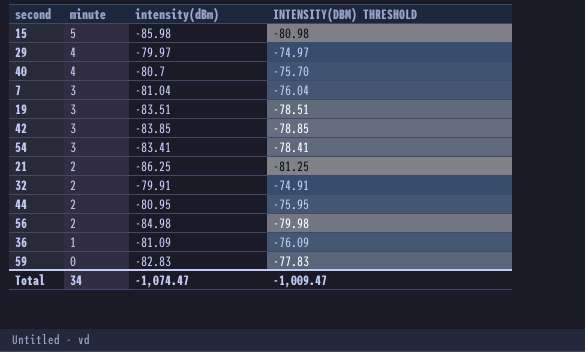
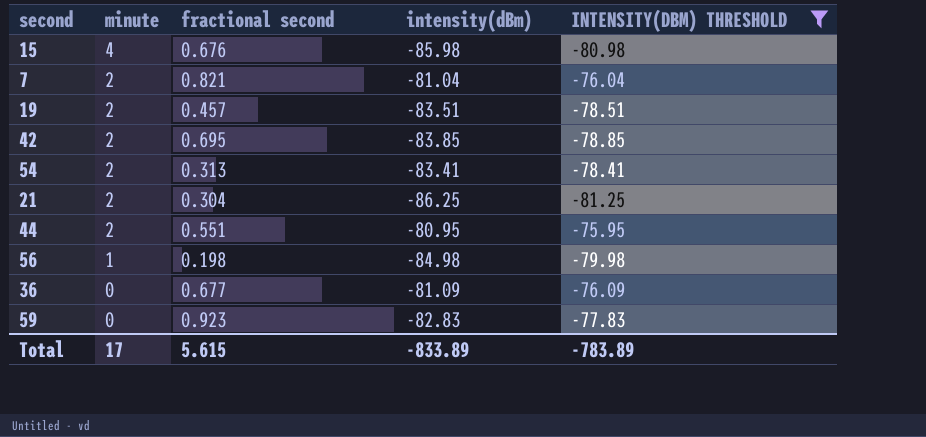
filter: none -> INTENSITY(DBM) THRESHOLD <= -75.95
column fractional second | position: none -> 3
15 | minute: 5 -> 4
7 | minute: 3 -> 2
19 | minute: 3 -> 2
42 | minute: 3 -> 2
54 | minute: 3 -> 2
56 | minute: 2 -> 1
36 | minute: 1 -> 0
Total | minute: 34 -> 17
Total | intensity(dBm): -1,074.47 -> -833.89
Total | INTENSITY(DBM) THRESHOLD: -1,009.47 -> -783.89

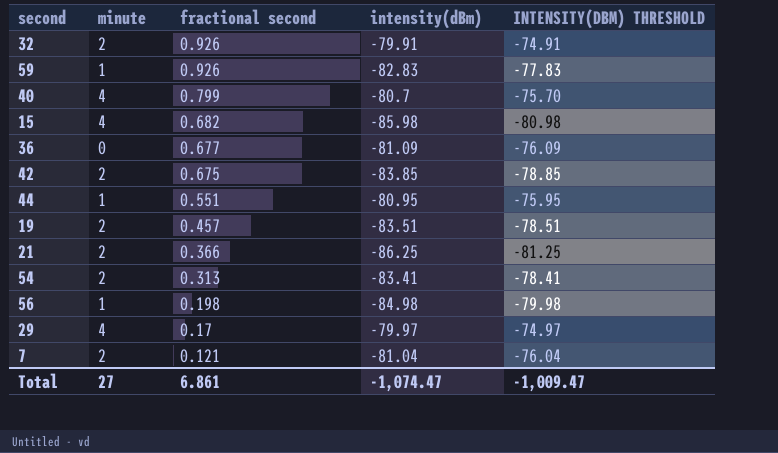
filter: INTENSITY(DBM) THRESHOLD <= -75.95 -> none
row order: minute descending -> fractional second descending
59 | minute: 0 -> 1
59 | fractional second: 0.923 -> 0.926
15 | fractional second: 0.676 -> 0.682
42 | fractional second: 0.695 -> 0.675
44 | minute: 2 -> 1
21 | fractional second: 0.304 -> 0.366
7 | fractional second: 0.821 -> 0.121
Total | minute: 17 -> 27
Total | fractional second: 5.615 -> 6.861
Total | intensity(dBm): -833.89 -> -1,074.47
Total | INTENSITY(DBM) THRESHOLD: -783.89 -> -1,009.47

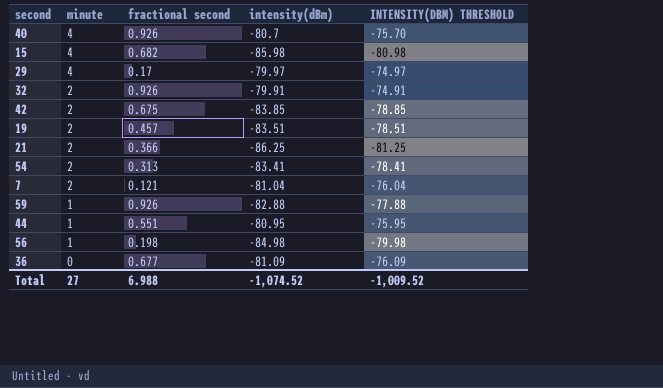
row order: fractional second descending -> minute descending
40 | fractional second: 0.799 -> 0.926
59 | intensity(dBm): -82.83 -> -82.88
59 | INTENSITY(DBM) THRESHOLD: -77.83 -> -77.88
Total | fractional second: 6.861 -> 6.988
Total | intensity(dBm): -1,074.47 -> -1,074.52
Total | INTENSITY(DBM) THRESHOLD: -1,009.47 -> -1,009.52

